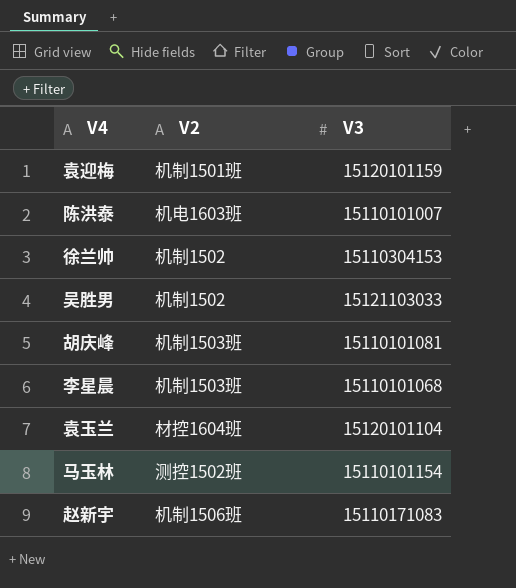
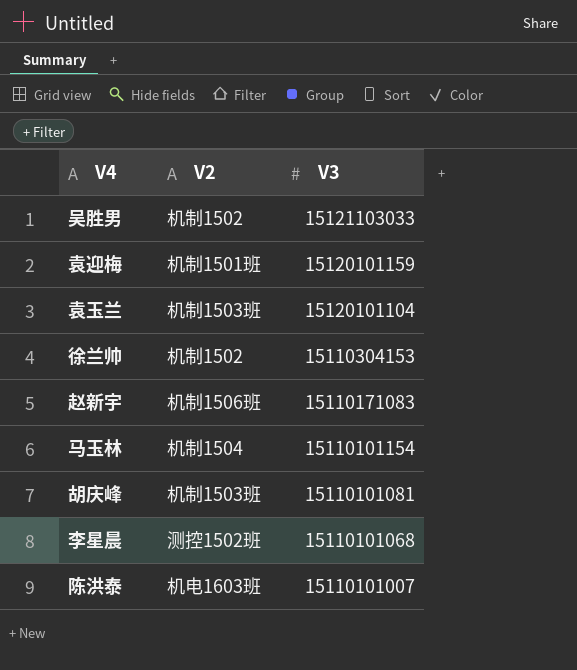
row order: none -> V3 descending
袁玉兰 | V2: 材控1604班 -> 机制1503班
马玉林 | V2: 测控1502班 -> 机制1504
李星晨 | V2: 机制1503班 -> 测控1502班

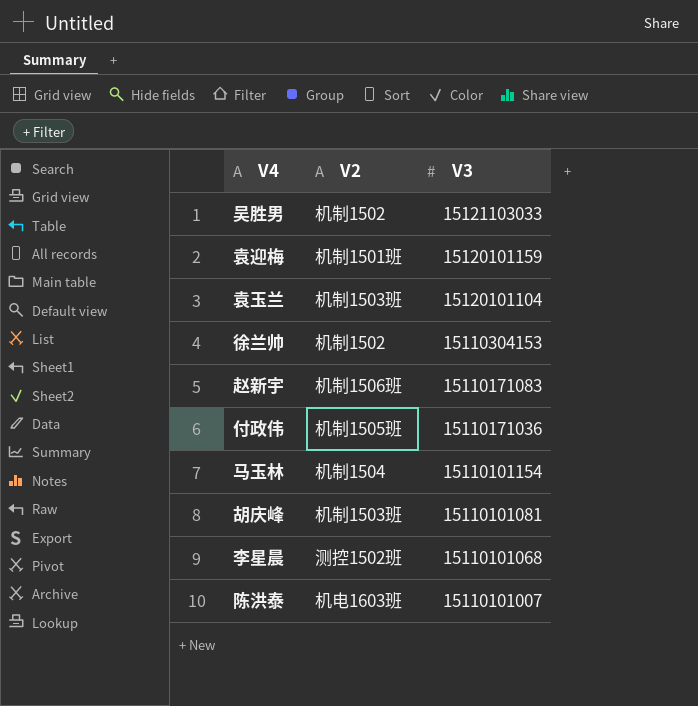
row 付政伟: none -> 机制1505班 | 15110171036

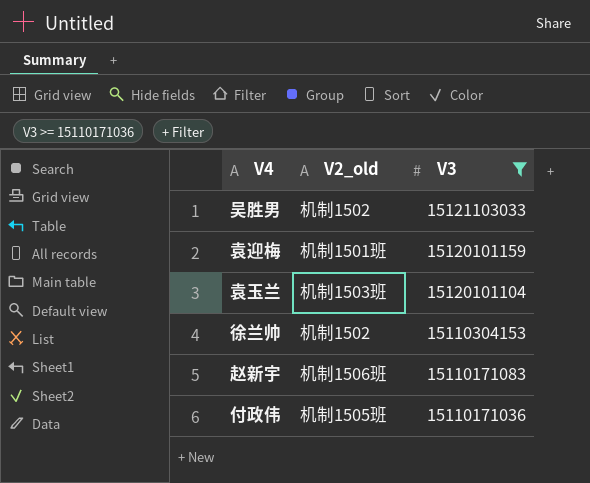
filter: none -> V3 >= 15110171036
column name: V2 -> V2_old

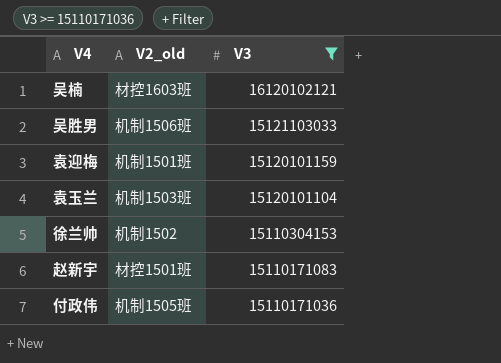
row 吴楠: none -> 材控1603班 | 16120102121
吴胜男 | V2_old: 机制1502 -> 机制1506班
赵新宇 | V2_old: 机制1506班 -> 材控1501班

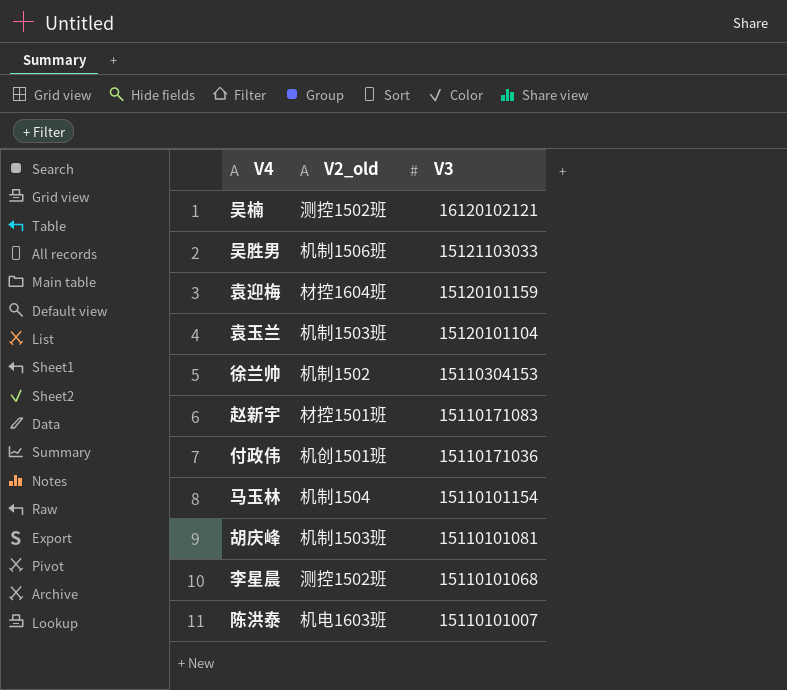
filter: V3 >= 15110171036 -> none
吴楠 | V2_old: 材控1603班 -> 测控1502班
袁迎梅 | V2_old: 机制1501班 -> 材控1604班
付政伟 | V2_old: 机制1505班 -> 机创1501班

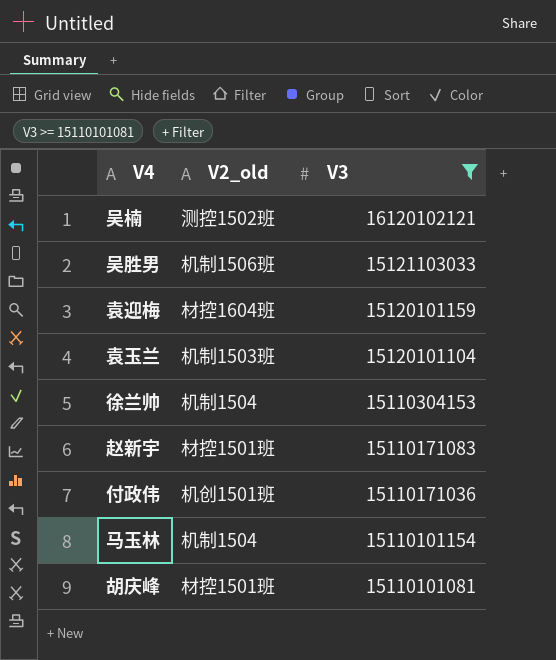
filter: none -> V3 >= 15110101081
徐兰帅 | V2_old: 机制1502 -> 机制1504
胡庆峰 | V2_old: 机制1503班 -> 材控1501班

